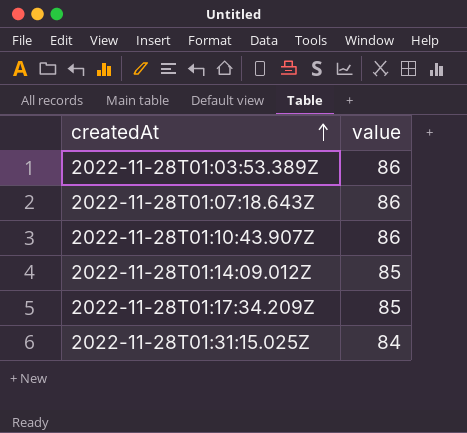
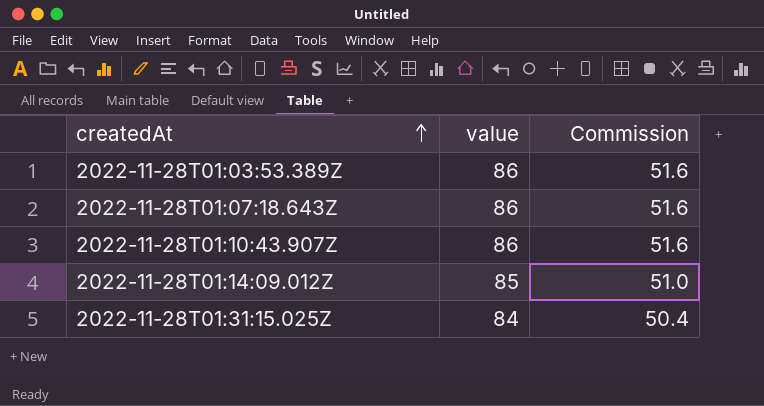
column Commission | formula: none -> [value] * 0.6
row 2022-11-28T01:17:34.209Z: 85 -> none

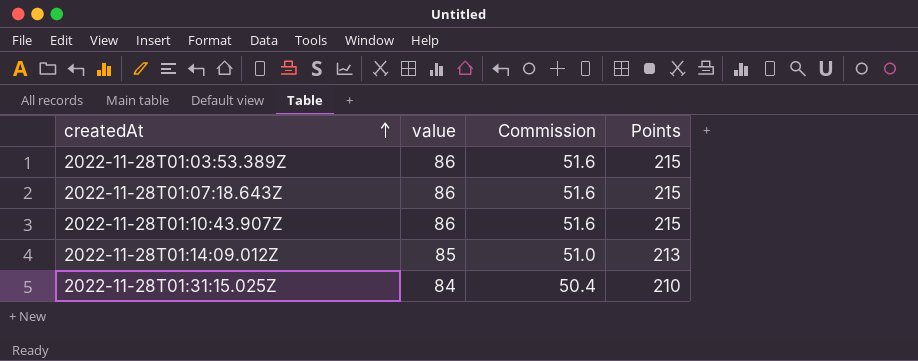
column Points | formula: none -> [value] * 2.5

